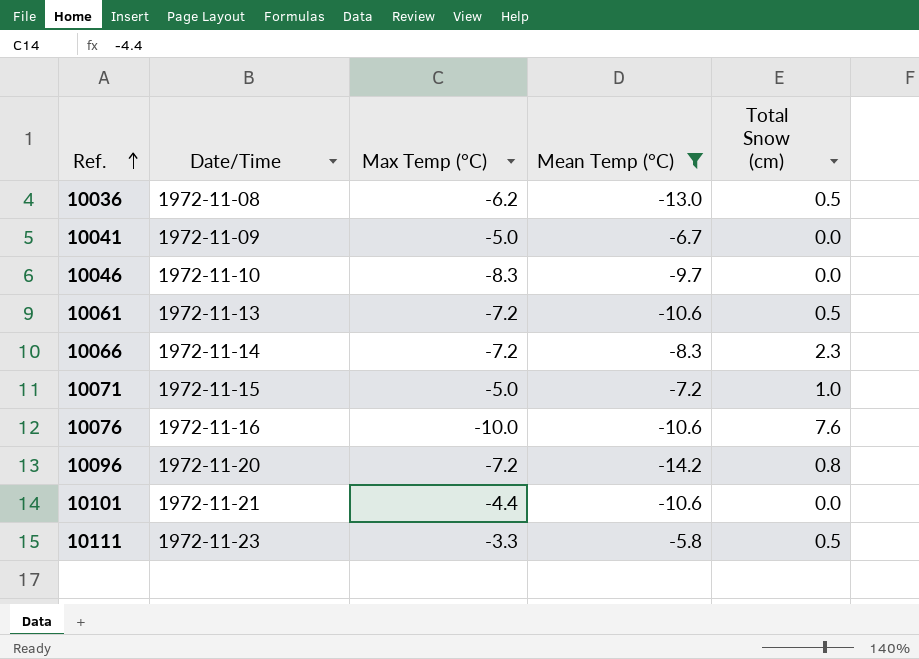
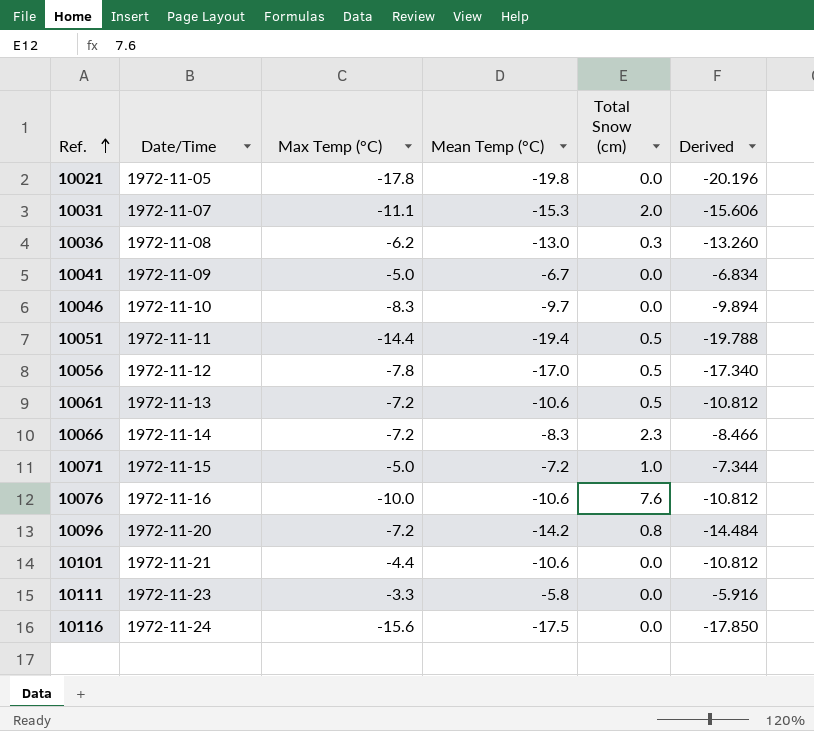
filter: Mean Temp (°C) >= -14.2 -> none
column Derived | formula: none -> [Mean Temp (°C)] * 1.02
10036 | Total Snow (cm): 0.5 -> 0.3
10111 | Total Snow (cm): 0.5 -> 0.0

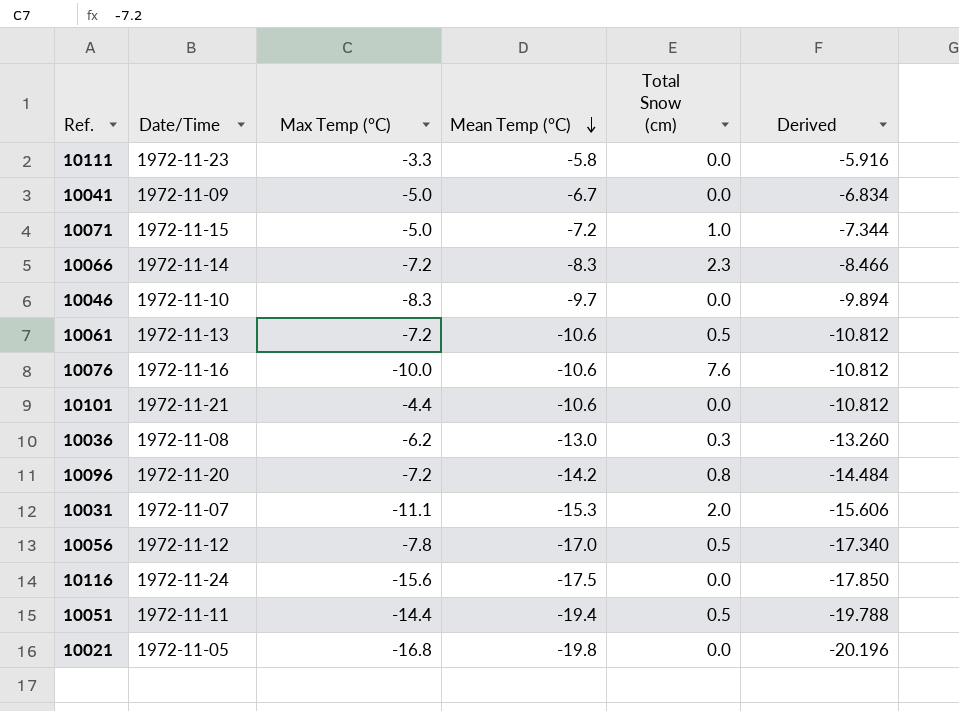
row order: Ref. ascending -> Mean Temp (°C) descending
10021 | Max Temp (°C): -17.8 -> -16.8

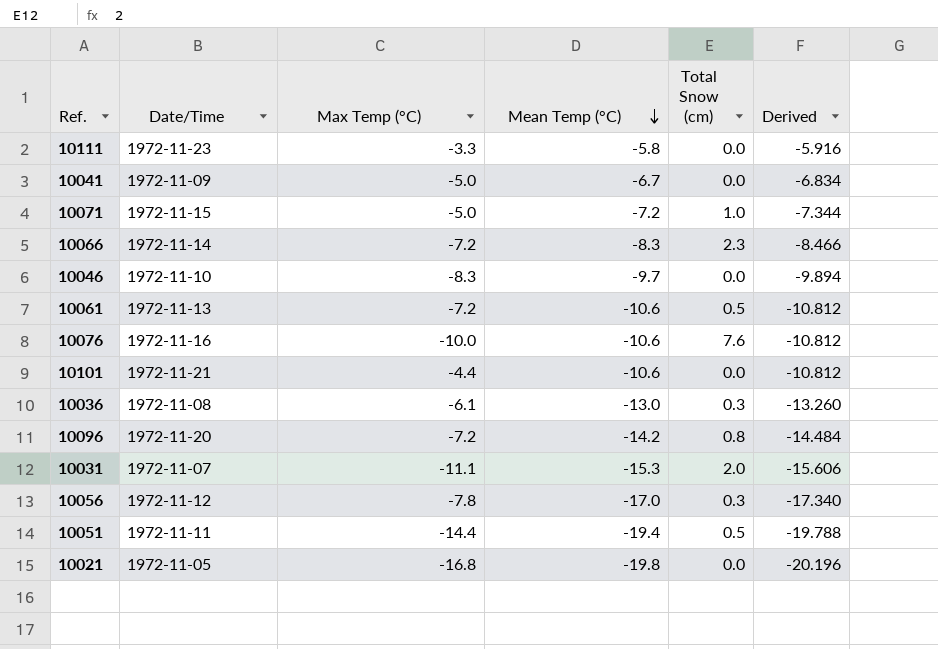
row 10116: 1972-11-24 | -15.6 | -17.5 | 0.0 | -17.850 -> none
10036 | Max Temp (°C): -6.2 -> -6.1
10056 | Total Snow (cm): 0.5 -> 0.3

